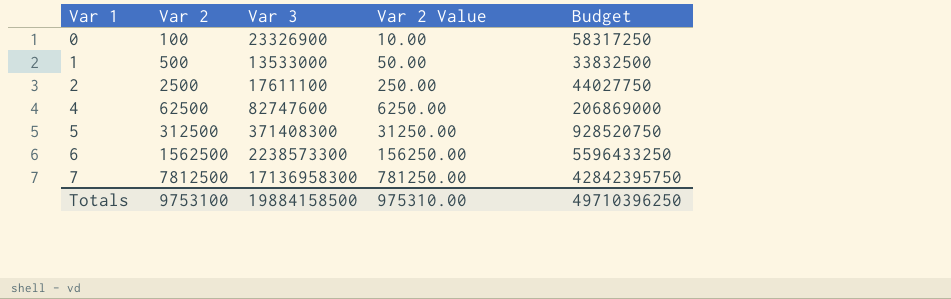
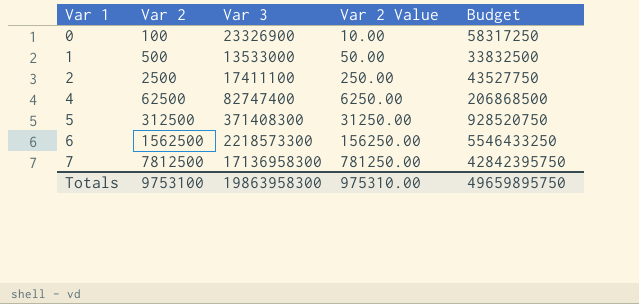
2 | Var 3: 17611100 -> 17411100
2 | Budget: 44027750 -> 43527750
4 | Var 3: 82747600 -> 82747400
4 | Budget: 206869000 -> 206868500
6 | Var 3: 2238573300 -> 2218573300
6 | Budget: 5596433250 -> 5546433250
Totals | Var 3: 19884158500 -> 19863958300
Totals | Budget: 49710396250 -> 49659895750

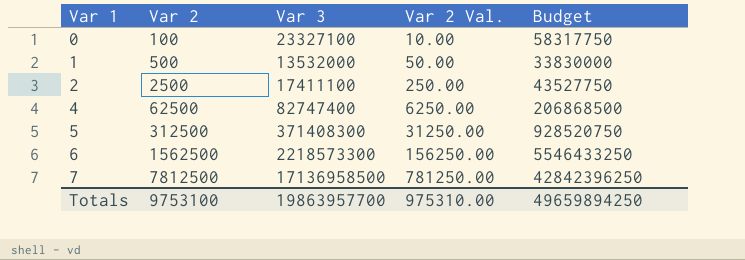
column name: Var 2 Value -> Var 2 Val.
0 | Var 3: 23326900 -> 23327100
0 | Budget: 58317250 -> 58317750
1 | Var 3: 13533000 -> 13532000
1 | Budget: 33832500 -> 33830000
7 | Var 3: 17136958300 -> 17136958500
7 | Budget: 42842395750 -> 42842396250
Totals | Var 3: 19863958300 -> 19863957700
Totals | Budget: 49659895750 -> 49659894250

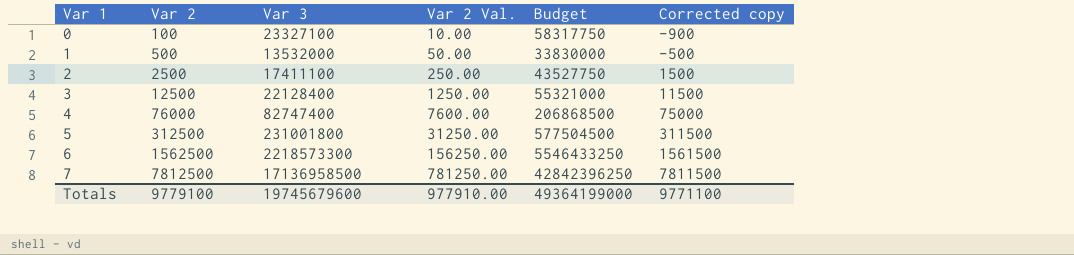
column Corrected copy | formula: none -> [Var 2] - 1000
row 3: none -> 12500 | 22128400 | 1250.00 | 55321000 | 11500
4 | Var 2: 62500 -> 76000
4 | Var 2 Val.: 6250.00 -> 7600.00
5 | Var 3: 371408300 -> 231001800
5 | Budget: 928520750 -> 577504500
Totals | Var 2: 9753100 -> 9779100
Totals | Var 3: 19863957700 -> 19745679600
Totals | Var 2 Val.: 975310.00 -> 977910.00
Totals | Budget: 49659894250 -> 49364199000

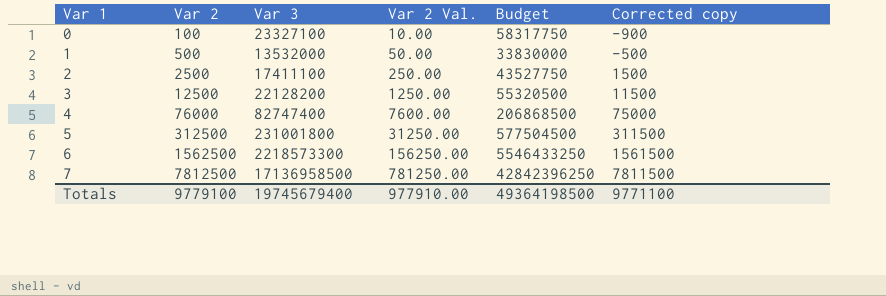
3 | Var 3: 22128400 -> 22128200
3 | Budget: 55321000 -> 55320500
Totals | Var 3: 19745679600 -> 19745679400
Totals | Budget: 49364199000 -> 49364198500

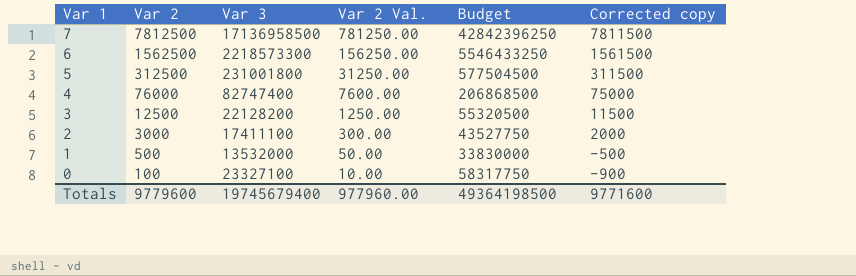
row order: Var 1 ascending -> Var 1 descending
2 | Var 2: 2500 -> 3000
2 | Var 2 Val.: 250.00 -> 300.00
2 | Corrected copy: 1500 -> 2000
Totals | Var 2: 9779100 -> 9779600
Totals | Var 2 Val.: 977910.00 -> 977960.00
Totals | Corrected copy: 9771100 -> 9771600

